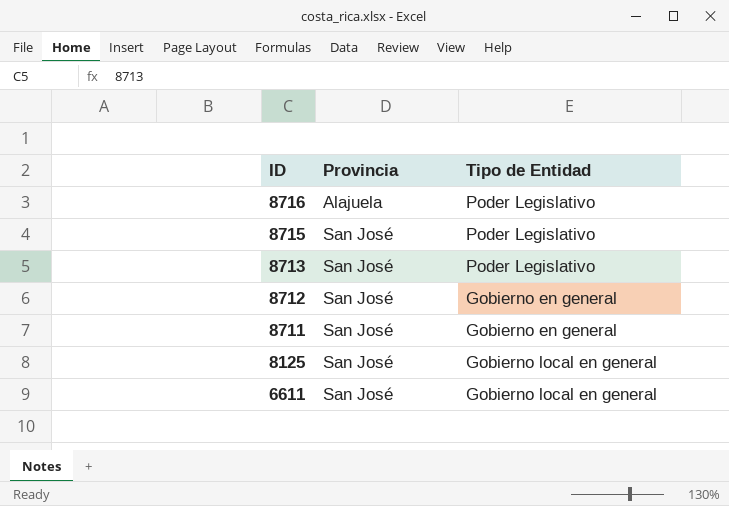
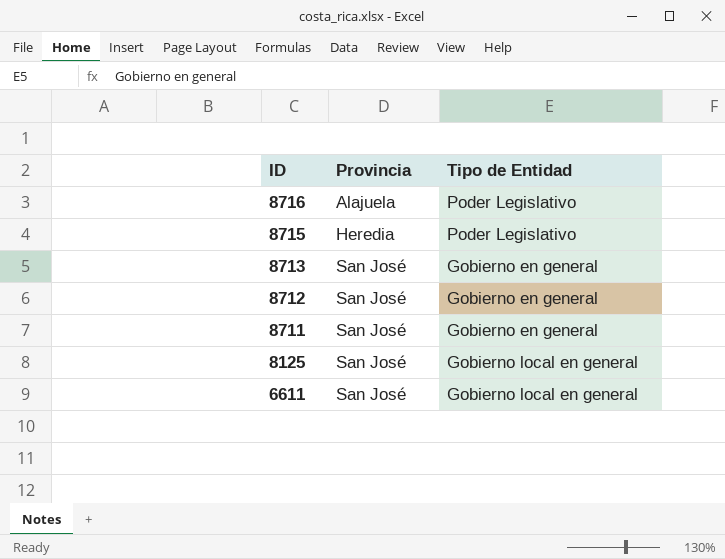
8715 | Provincia: San José -> Heredia
8713 | Tipo de Entidad: Poder Legislativo -> Gobierno en general

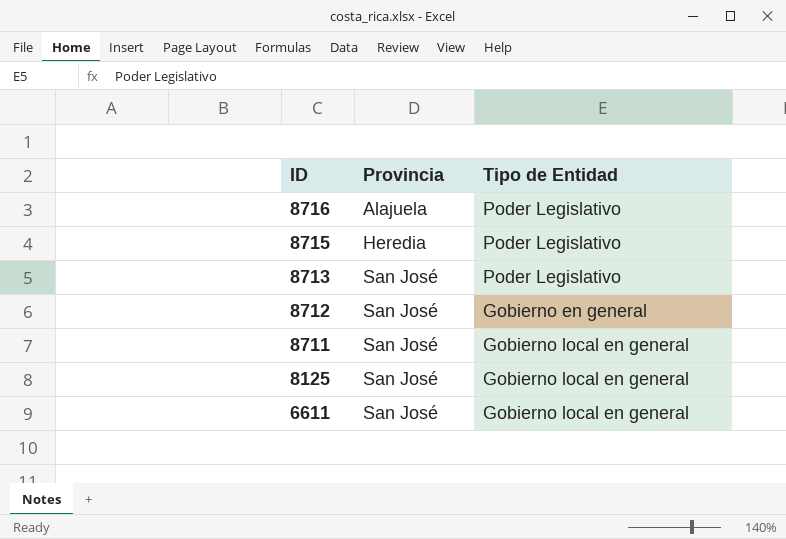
8713 | Tipo de Entidad: Gobierno en general -> Poder Legislativo
8711 | Tipo de Entidad: Gobierno en general -> Gobierno local en general

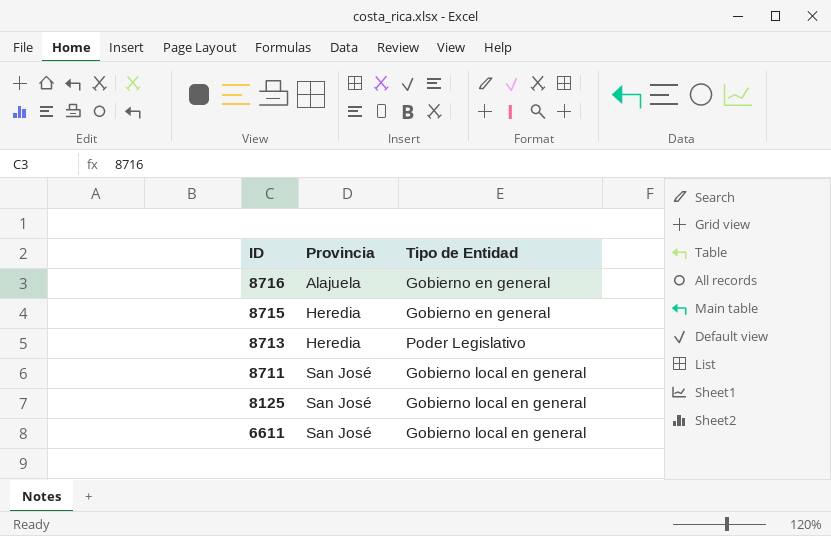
row 8712: San José | Gobierno en general -> none
8716 | Tipo de Entidad: Poder Legislativo -> Gobierno en general
8715 | Tipo de Entidad: Poder Legislativo -> Gobierno en general
8713 | Provincia: San José -> Heredia

